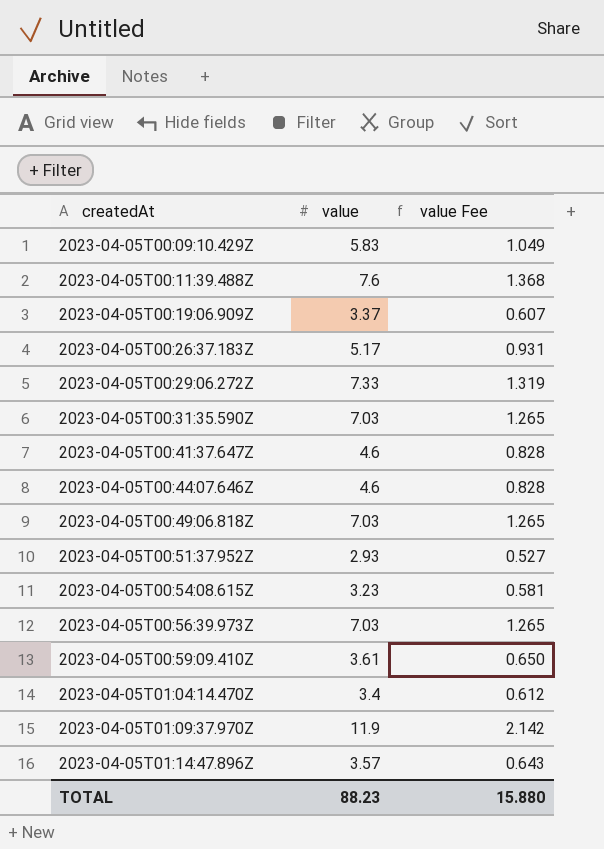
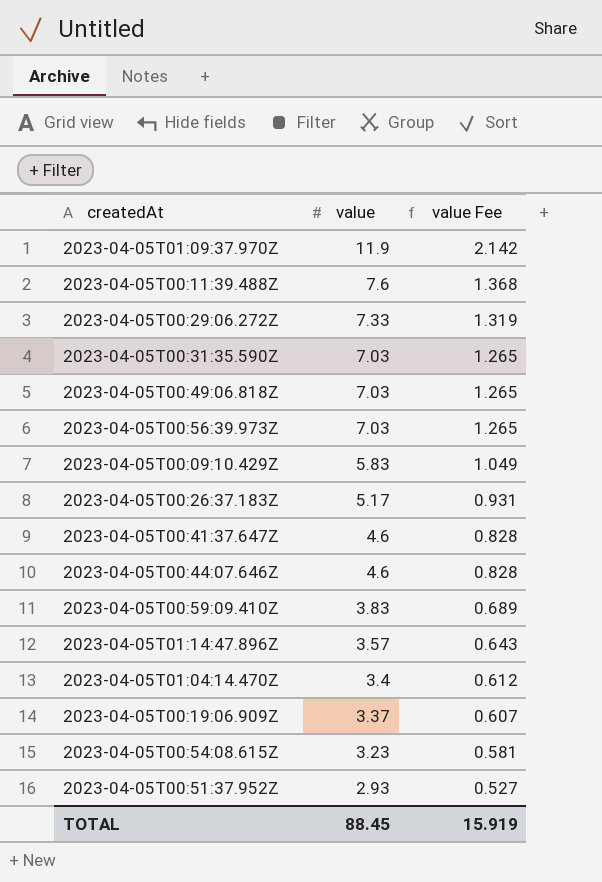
row order: createdAt ascending -> value descending
2023-04-05T00:59:09.410Z | value: 3.61 -> 3.83
2023-04-05T00:59:09.410Z | value Fee: 0.650 -> 0.689
TOTAL | value: 88.23 -> 88.45
TOTAL | value Fee: 15.880 -> 15.919

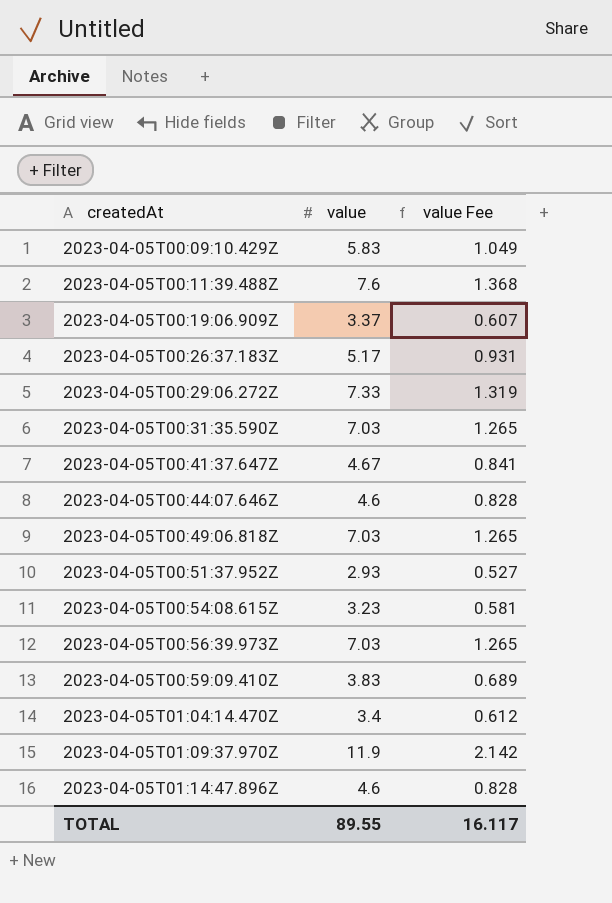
row order: value descending -> createdAt ascending
2023-04-05T00:41:37.647Z | value: 4.6 -> 4.67
2023-04-05T00:41:37.647Z | value Fee: 0.828 -> 0.841
2023-04-05T01:14:47.896Z | value: 3.57 -> 4.6
2023-04-05T01:14:47.896Z | value Fee: 0.643 -> 0.828
TOTAL | value: 88.45 -> 89.55
TOTAL | value Fee: 15.919 -> 16.117

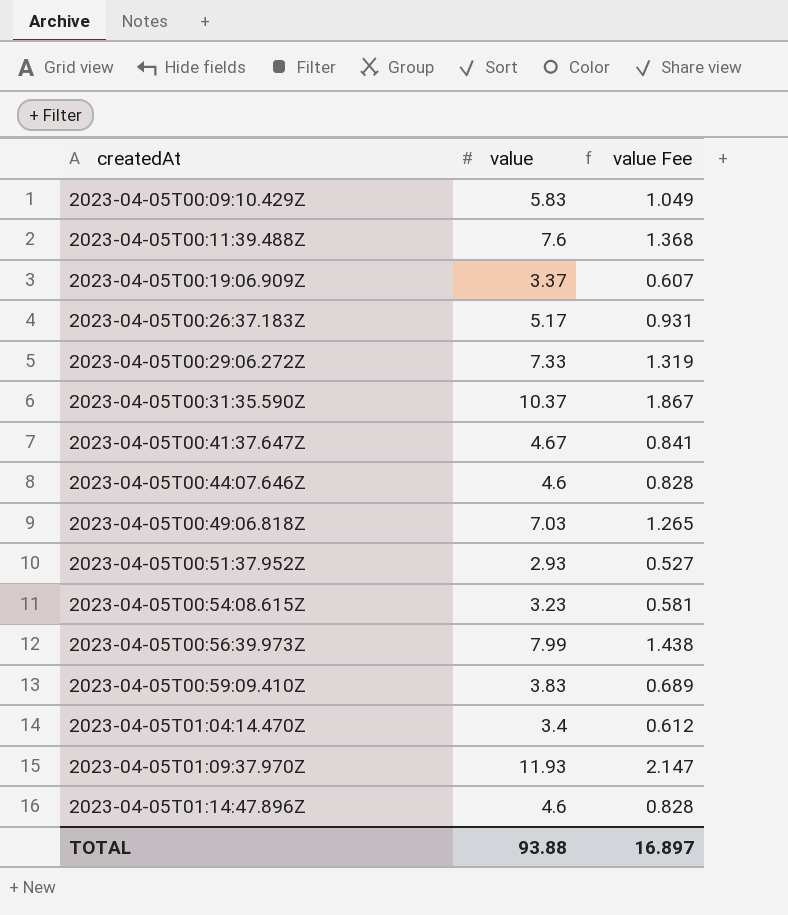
2023-04-05T00:31:35.590Z | value: 7.03 -> 10.37
2023-04-05T00:31:35.590Z | value Fee: 1.265 -> 1.867
2023-04-05T00:56:39.973Z | value: 7.03 -> 7.99
2023-04-05T00:56:39.973Z | value Fee: 1.265 -> 1.438
2023-04-05T01:09:37.970Z | value: 11.9 -> 11.93
2023-04-05T01:09:37.970Z | value Fee: 2.142 -> 2.147
TOTAL | value: 89.55 -> 93.88
TOTAL | value Fee: 16.117 -> 16.897

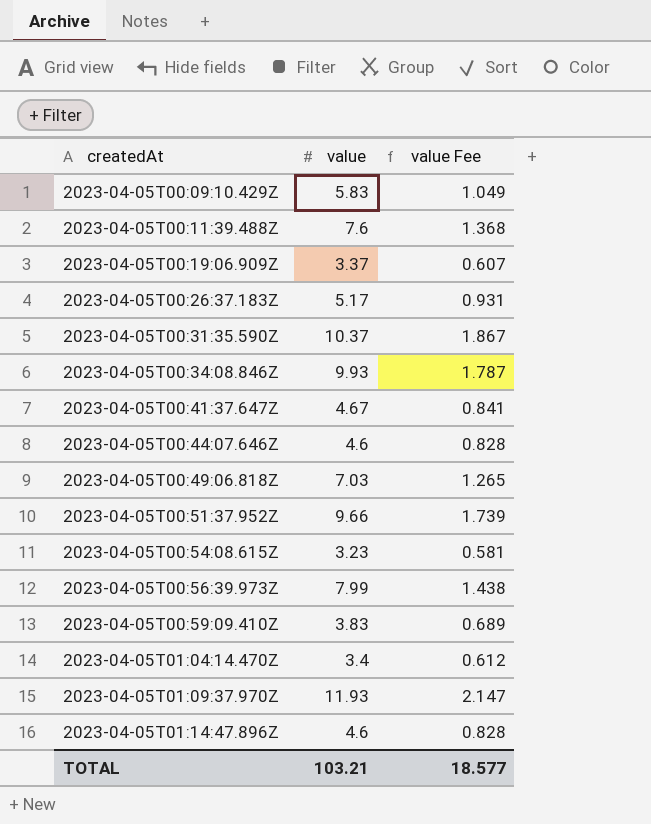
row 2023-04-05T00:29:06.272Z: 7.33 | 1.319 -> none
row 2023-04-05T00:34:08.846Z: none -> 9.93 | 1.787
2023-04-05T00:51:37.952Z | value: 2.93 -> 9.66
2023-04-05T00:51:37.952Z | value Fee: 0.527 -> 1.739
TOTAL | value: 93.88 -> 103.21
TOTAL | value Fee: 16.897 -> 18.577

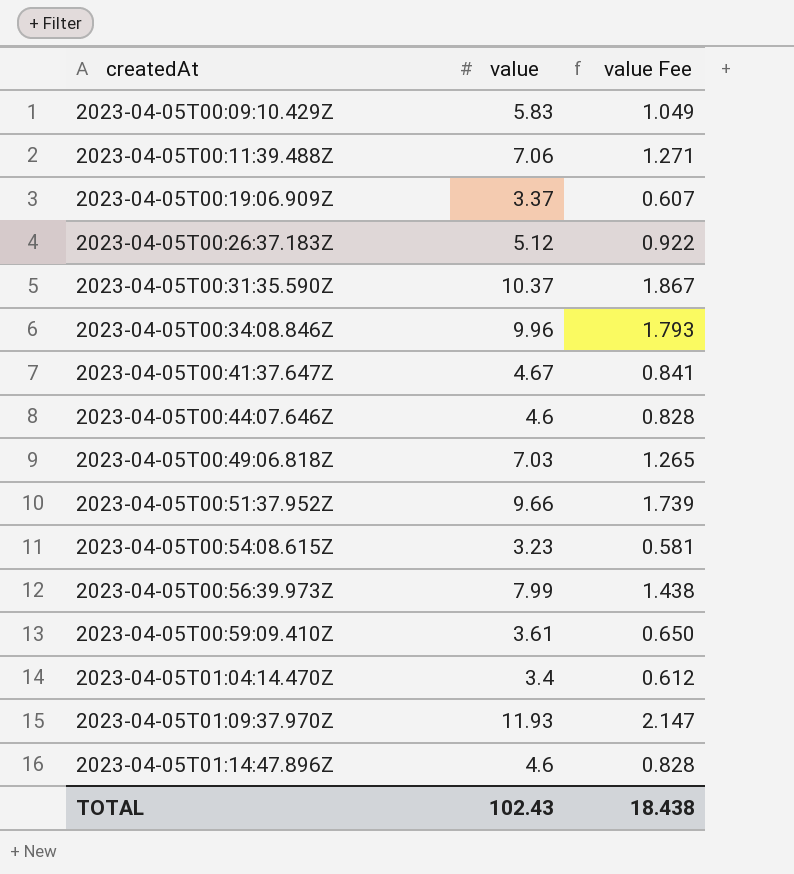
2023-04-05T00:11:39.488Z | value: 7.6 -> 7.06
2023-04-05T00:11:39.488Z | value Fee: 1.368 -> 1.271
2023-04-05T00:26:37.183Z | value: 5.17 -> 5.12
2023-04-05T00:26:37.183Z | value Fee: 0.931 -> 0.922
2023-04-05T00:34:08.846Z | value: 9.93 -> 9.96
2023-04-05T00:34:08.846Z | value Fee: 1.787 -> 1.793
2023-04-05T00:59:09.410Z | value: 3.83 -> 3.61
2023-04-05T00:59:09.410Z | value Fee: 0.689 -> 0.650
TOTAL | value: 103.21 -> 102.43
TOTAL | value Fee: 18.577 -> 18.438

